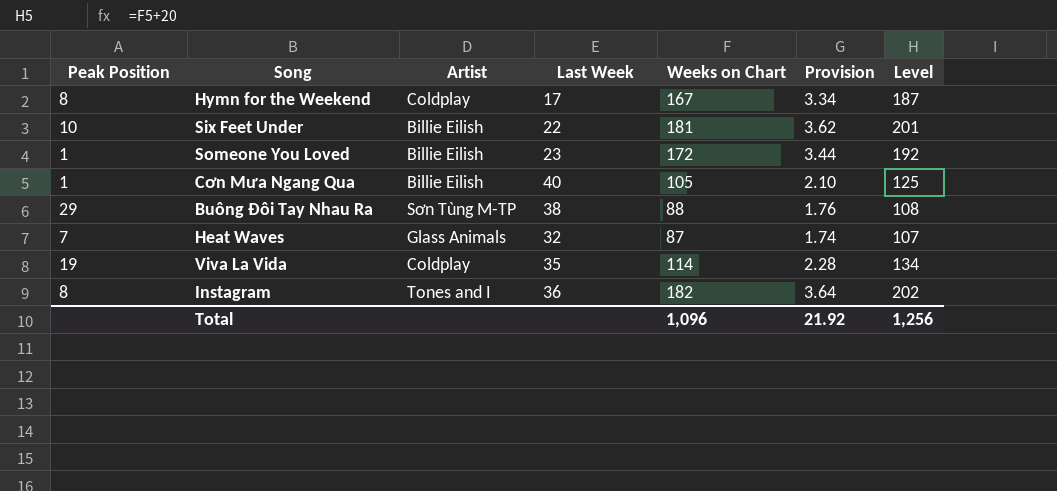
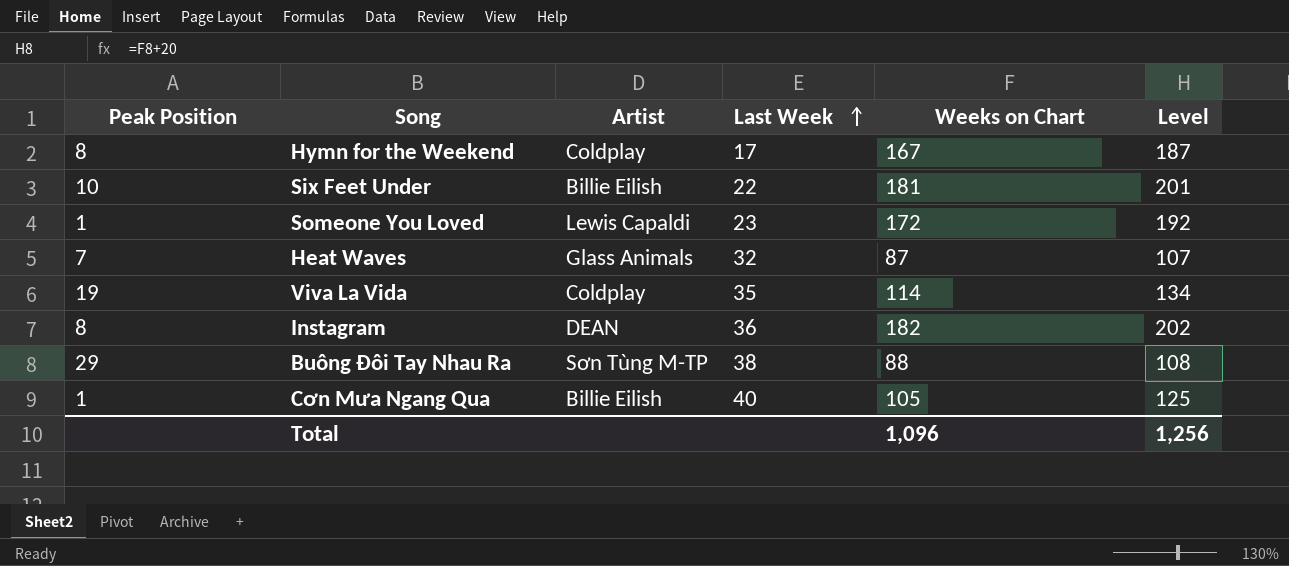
row order: none -> Last Week ascending
column Provision | formula: [Weeks on Chart] * 0.02 -> none
Someone You Loved | Artist: Billie Eilish -> Lewis Capaldi
Instagram | Artist: Tones and I -> DEAN

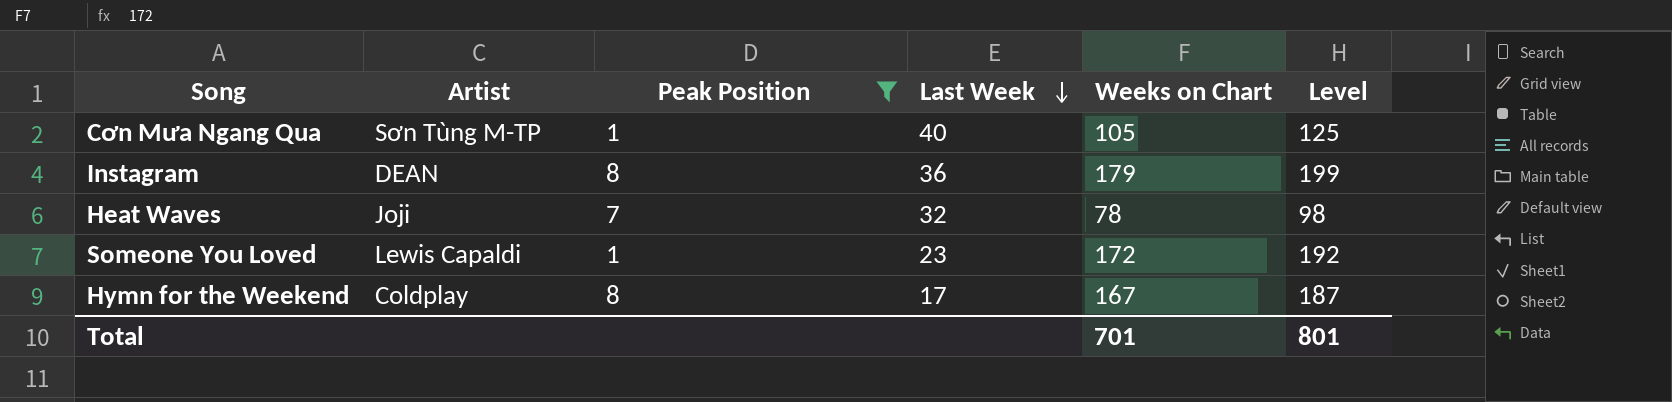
filter: none -> Peak Position <= 8
row order: Last Week ascending -> Last Week descending
column Peak Position | position: 1 -> 3
Cơn Mưa Ngang Qua | Artist: Billie Eilish -> Sơn Tùng M-TP
Instagram | Weeks on Chart: 182 -> 179
Instagram | Level: 202 -> 199
Heat Waves | Artist: Glass Animals -> Joji
Heat Waves | Weeks on Chart: 87 -> 78
Heat Waves | Level: 107 -> 98
Total | Weeks on Chart: 1,096 -> 701
Total | Level: 1,256 -> 801

